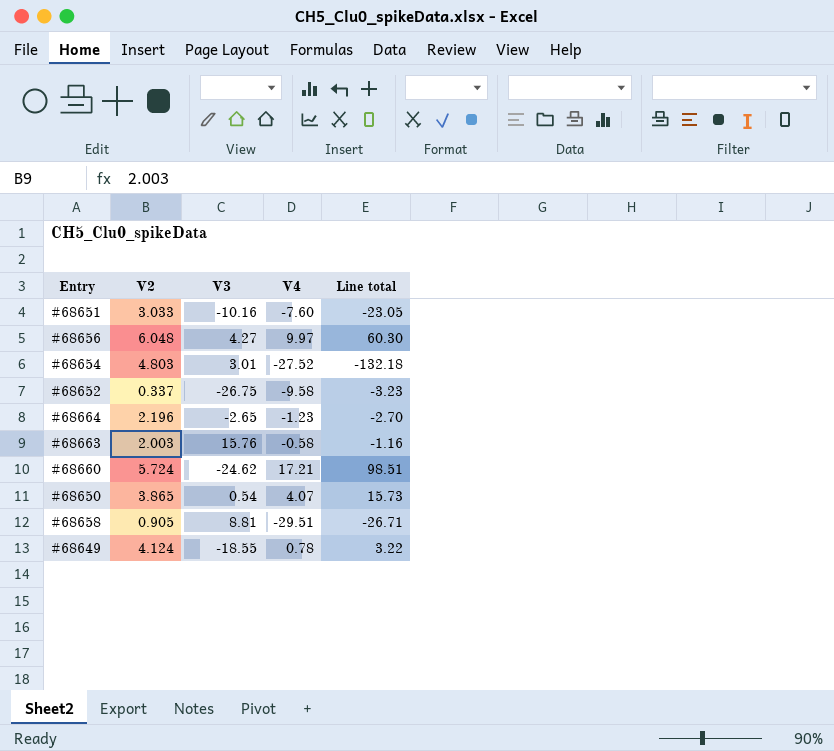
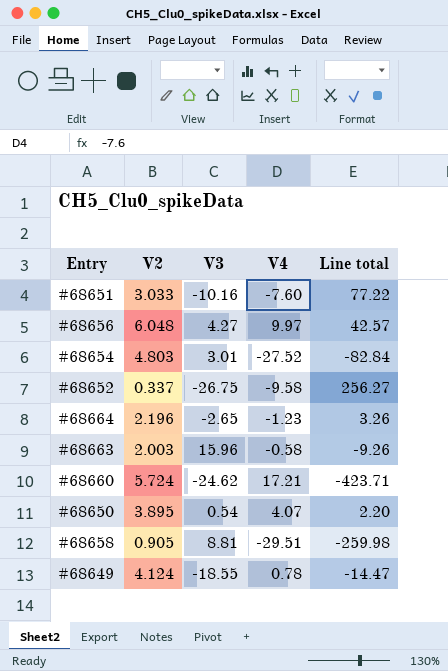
column Line total | formula: [V2] * [V4] -> [V3] * [V4]
#68663 | V3: 15.76 -> 15.96
#68650 | V2: 3.865 -> 3.895

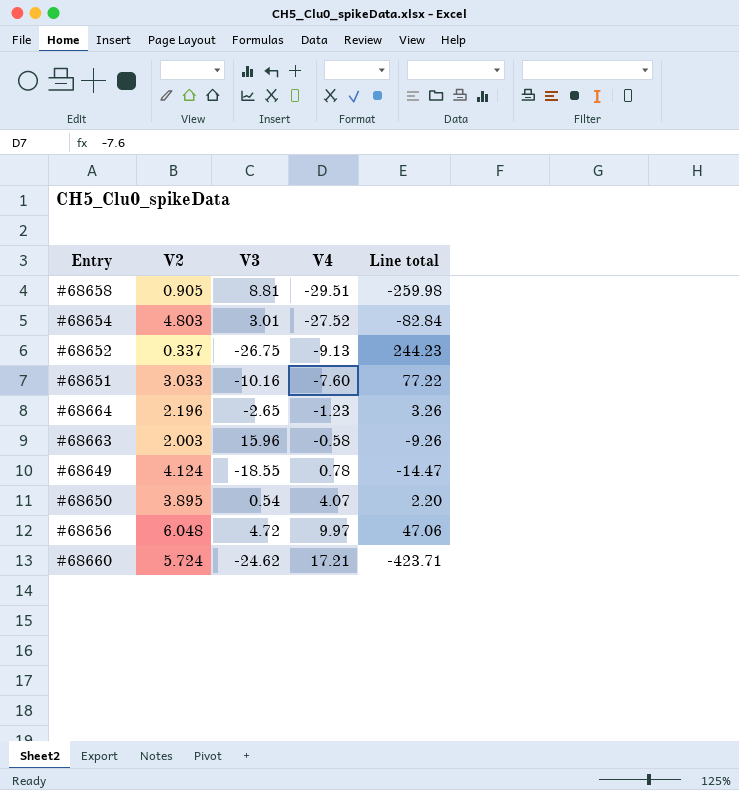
row order: none -> V4 ascending
#68652 | V4: -9.58 -> -9.13
#68652 | Line total: 256.27 -> 244.23
#68656 | V3: 4.27 -> 4.72
#68656 | Line total: 42.57 -> 47.06

